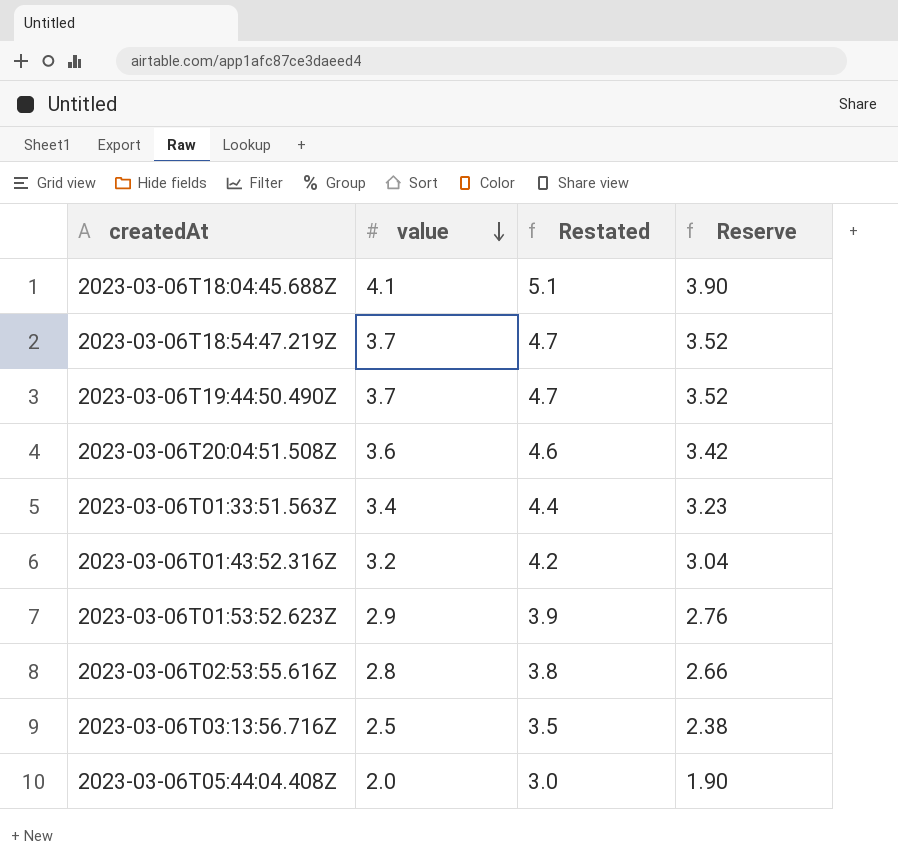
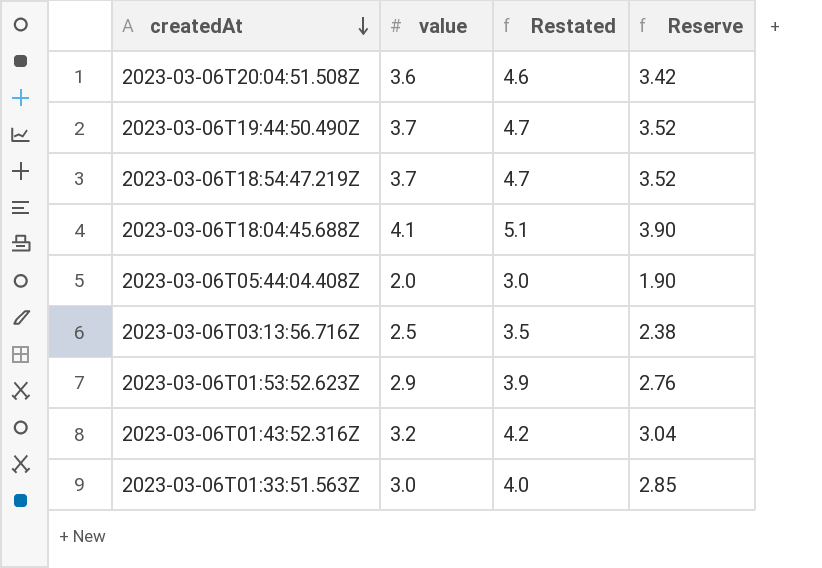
row order: value descending -> createdAt descending
row 2023-03-06T02:53:55.616Z: 2.8 | 3.8 | 2.66 -> none
2023-03-06T01:33:51.563Z | value: 3.4 -> 3.0
2023-03-06T01:33:51.563Z | Restated: 4.4 -> 4.0
2023-03-06T01:33:51.563Z | Reserve: 3.23 -> 2.85

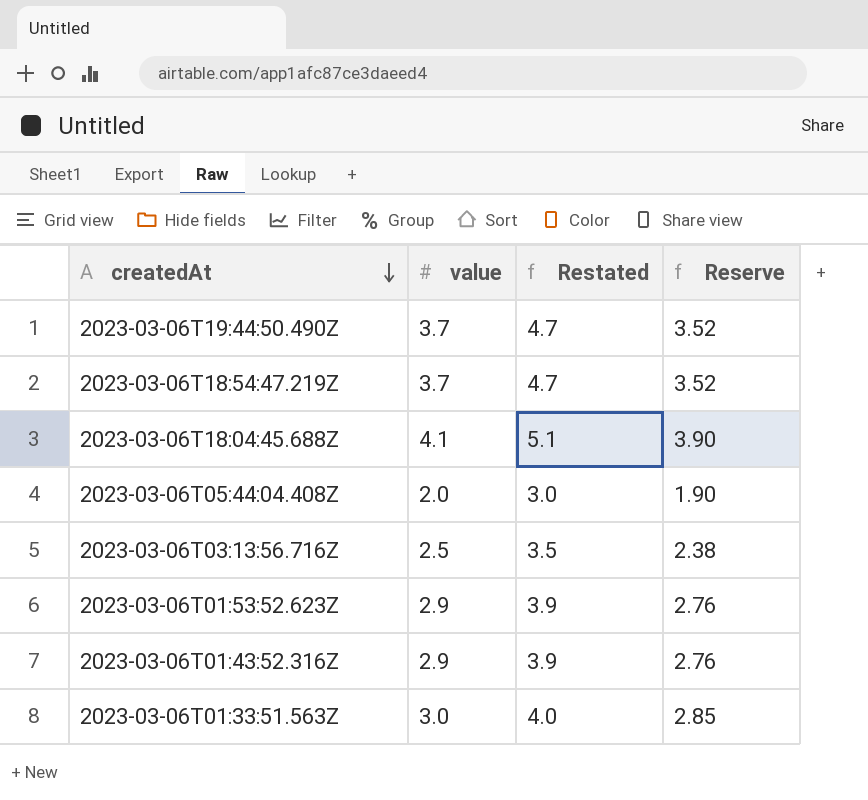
row 2023-03-06T20:04:51.508Z: 3.6 | 4.6 | 3.42 -> none
2023-03-06T01:43:52.316Z | value: 3.2 -> 2.9
2023-03-06T01:43:52.316Z | Restated: 4.2 -> 3.9
2023-03-06T01:43:52.316Z | Reserve: 3.04 -> 2.76

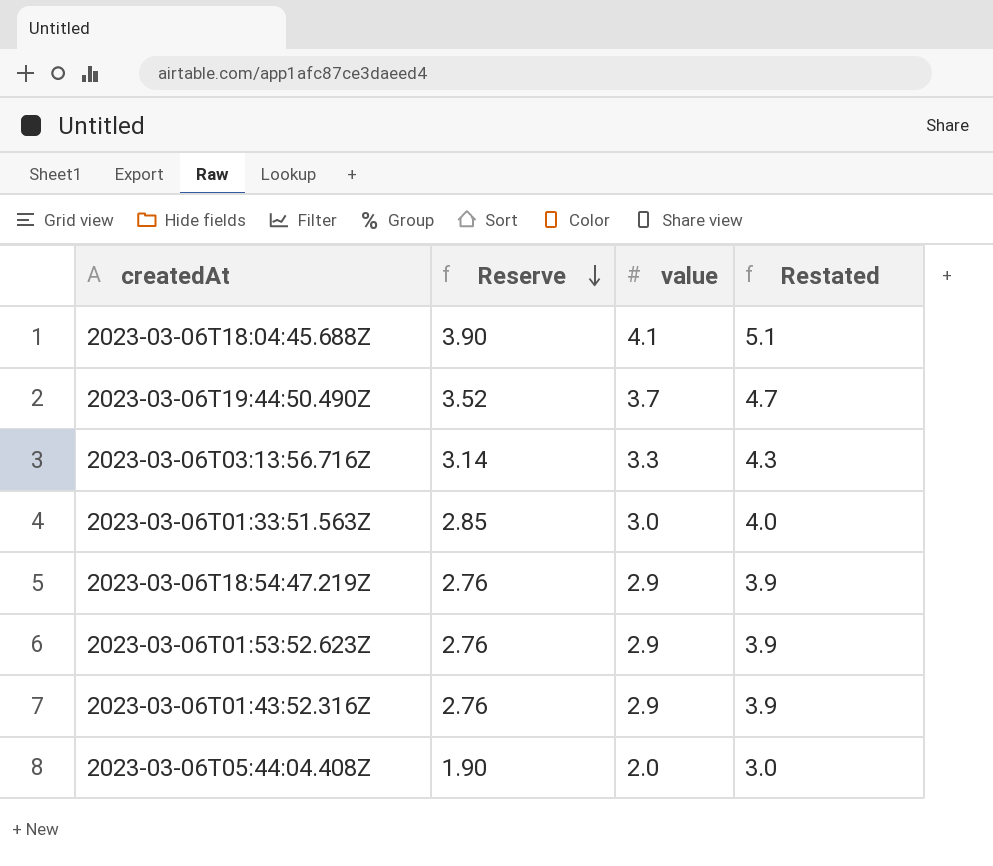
row order: createdAt descending -> Reserve descending
column Reserve | position: 4 -> 2
2023-03-06T03:13:56.716Z | Reserve: 2.38 -> 3.14
2023-03-06T03:13:56.716Z | value: 2.5 -> 3.3
2023-03-06T03:13:56.716Z | Restated: 3.5 -> 4.3
2023-03-06T18:54:47.219Z | Reserve: 3.52 -> 2.76
2023-03-06T18:54:47.219Z | value: 3.7 -> 2.9
2023-03-06T18:54:47.219Z | Restated: 4.7 -> 3.9

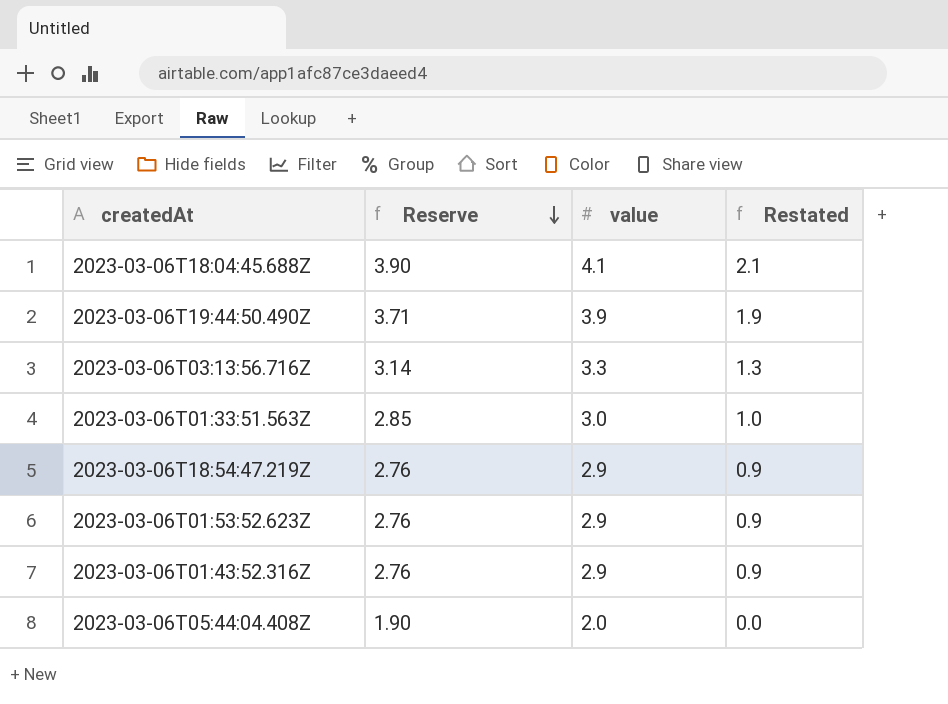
column Restated | formula: [value] + 1 -> [value] - 2
2023-03-06T19:44:50.490Z | Reserve: 3.52 -> 3.71
2023-03-06T19:44:50.490Z | value: 3.7 -> 3.9

